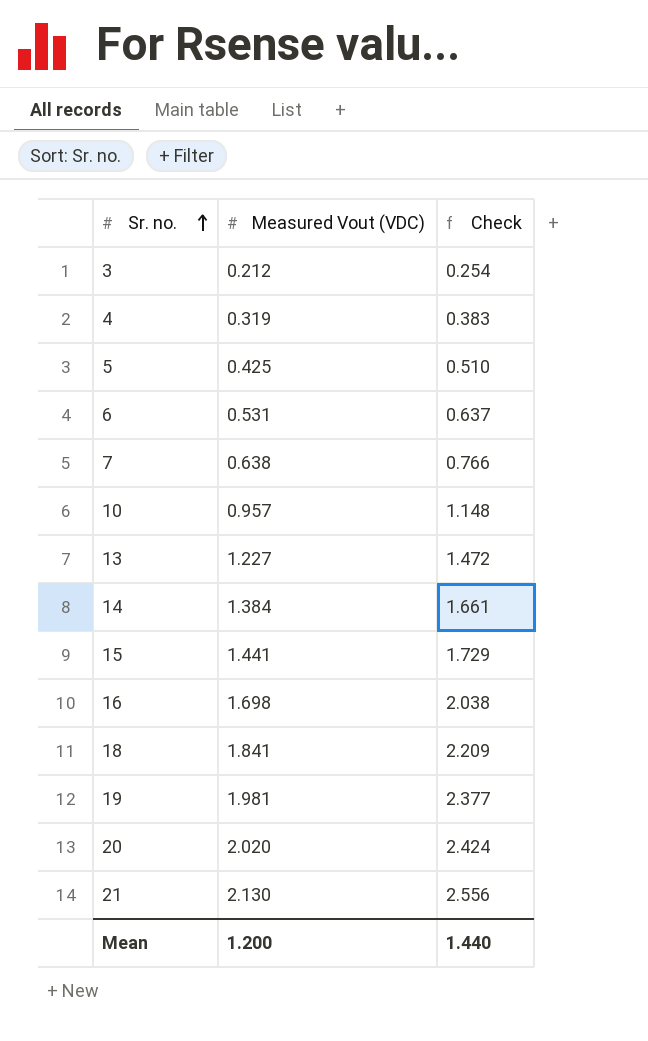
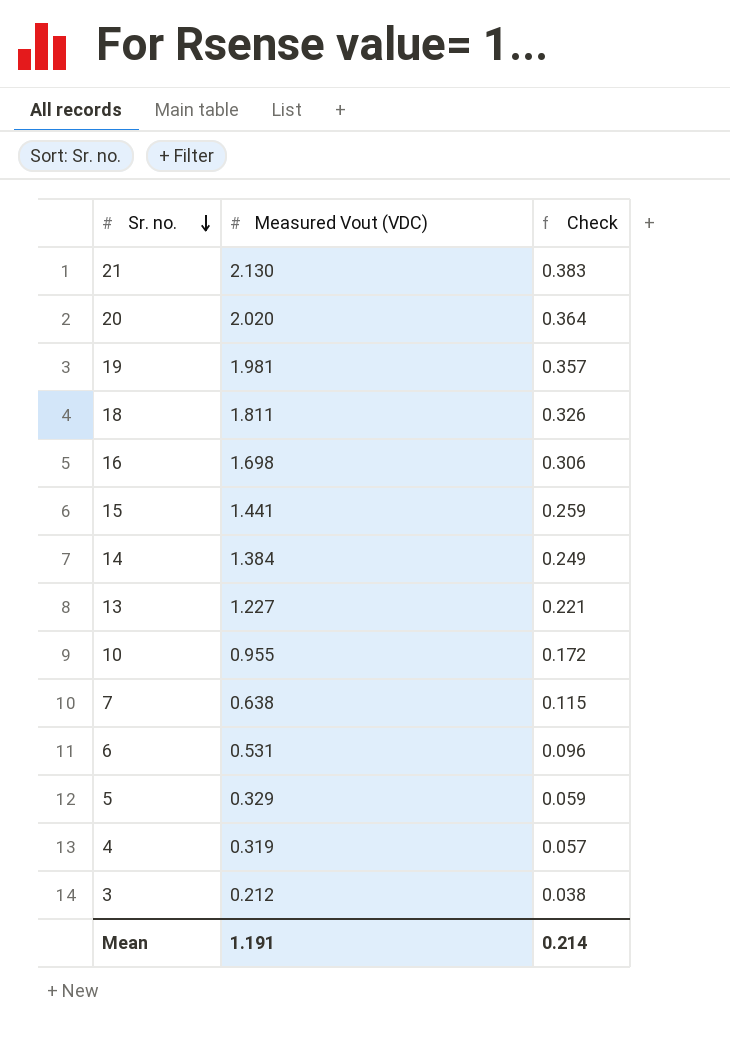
row order: Sr. no. ascending -> Sr. no. descending
column Check | formula: [Measured Vout (VDC)] * 1.2 -> [Measured Vout (VDC)] * 0.18
18 | Measured Vout (VDC): 1.841 -> 1.811
10 | Measured Vout (VDC): 0.957 -> 0.955
5 | Measured Vout (VDC): 0.425 -> 0.329
Mean | Measured Vout (VDC): 1.200 -> 1.191
Mean | Check: 1.440 -> 0.214

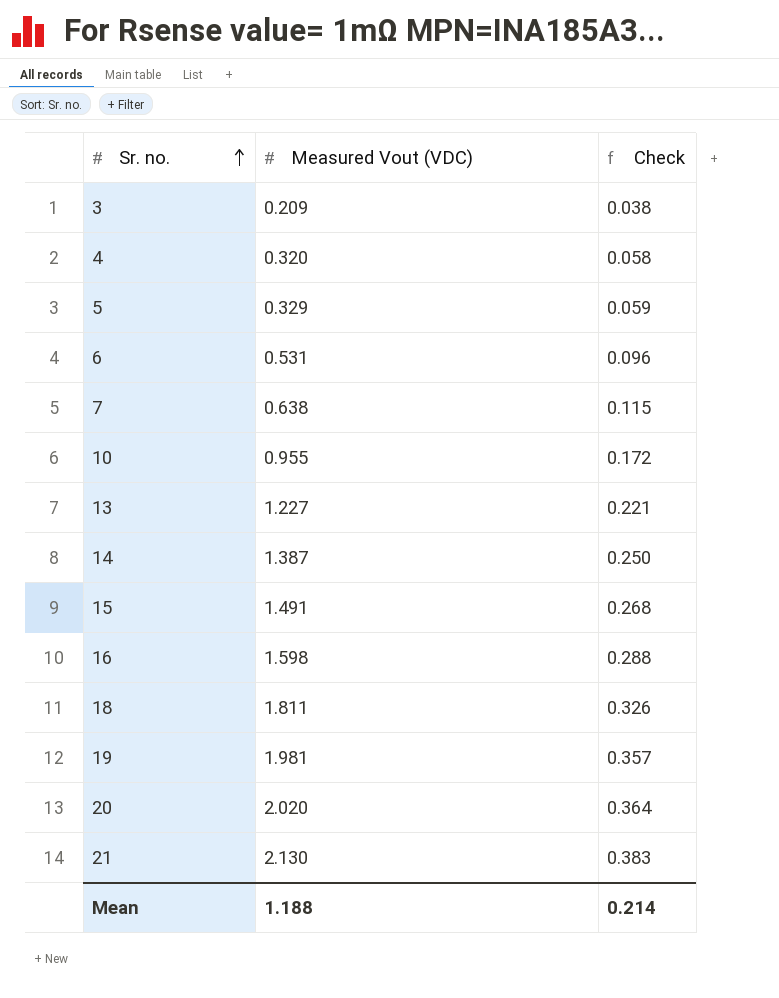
row order: Sr. no. descending -> Sr. no. ascending
3 | Measured Vout (VDC): 0.212 -> 0.209
4 | Measured Vout (VDC): 0.319 -> 0.320
4 | Check: 0.057 -> 0.058
14 | Measured Vout (VDC): 1.384 -> 1.387
14 | Check: 0.249 -> 0.250
15 | Measured Vout (VDC): 1.441 -> 1.491
15 | Check: 0.259 -> 0.268
16 | Measured Vout (VDC): 1.698 -> 1.598
16 | Check: 0.306 -> 0.288
Mean | Measured Vout (VDC): 1.191 -> 1.188

